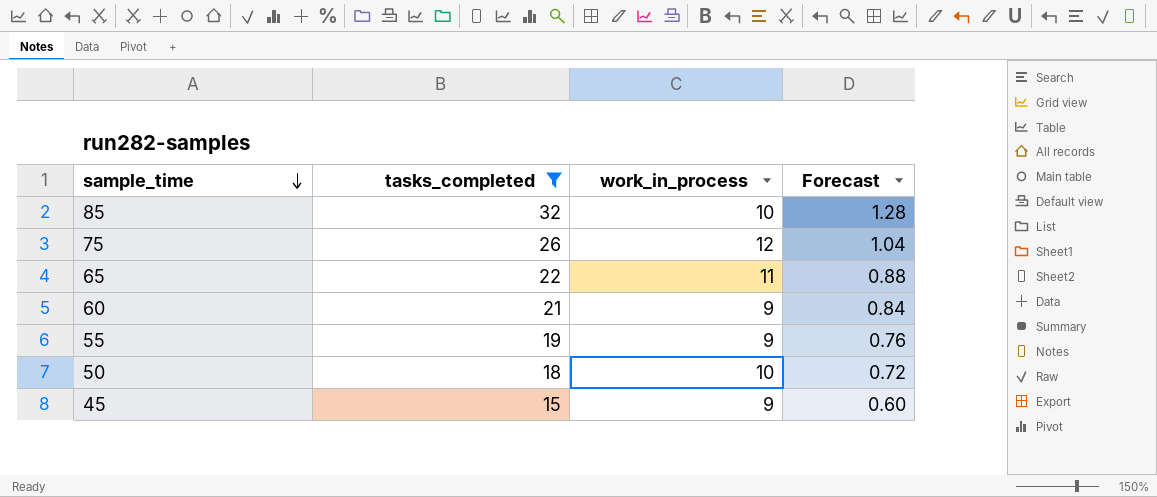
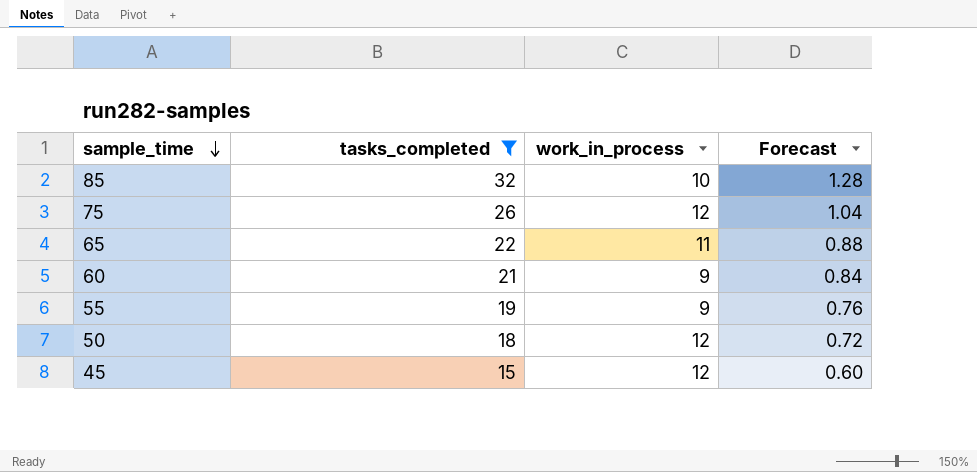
50 | work_in_process: 10 -> 12
45 | work_in_process: 9 -> 12

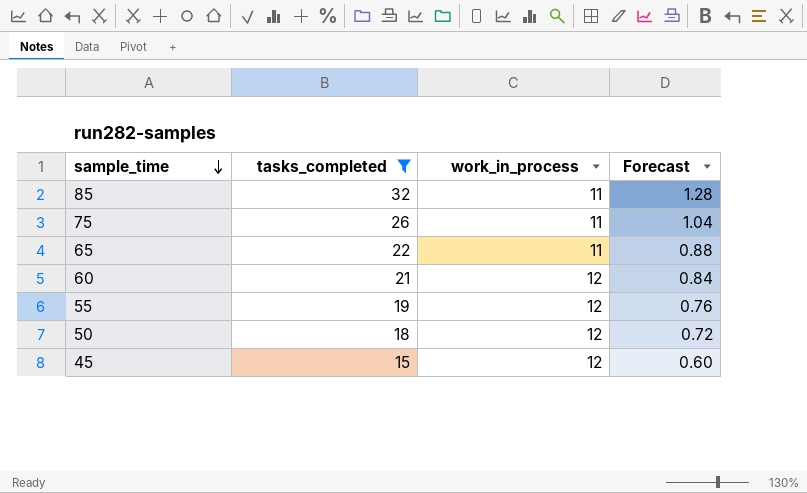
85 | work_in_process: 10 -> 11
75 | work_in_process: 12 -> 11
60 | work_in_process: 9 -> 12
55 | work_in_process: 9 -> 12

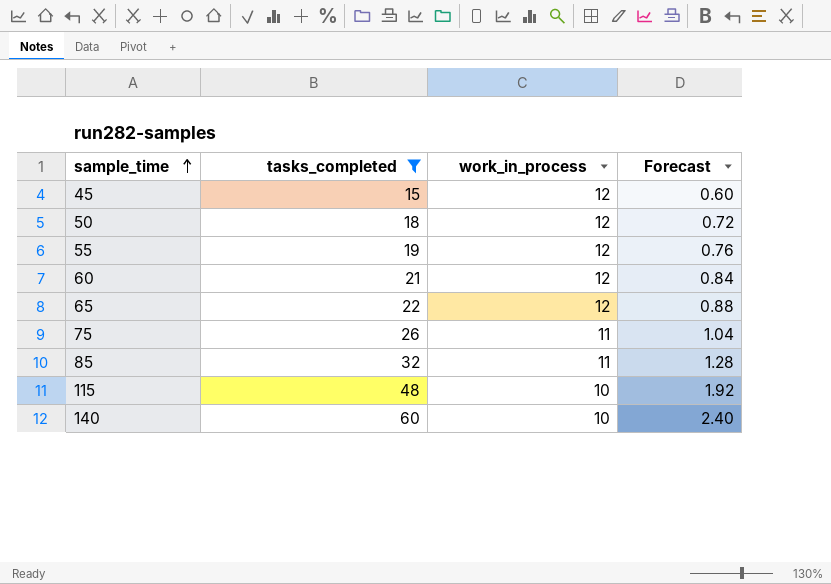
row order: sample_time descending -> sample_time ascending
65 | work_in_process: 11 -> 12
row 115: none -> 48 | 10 | 1.92
row 140: none -> 60 | 10 | 2.40

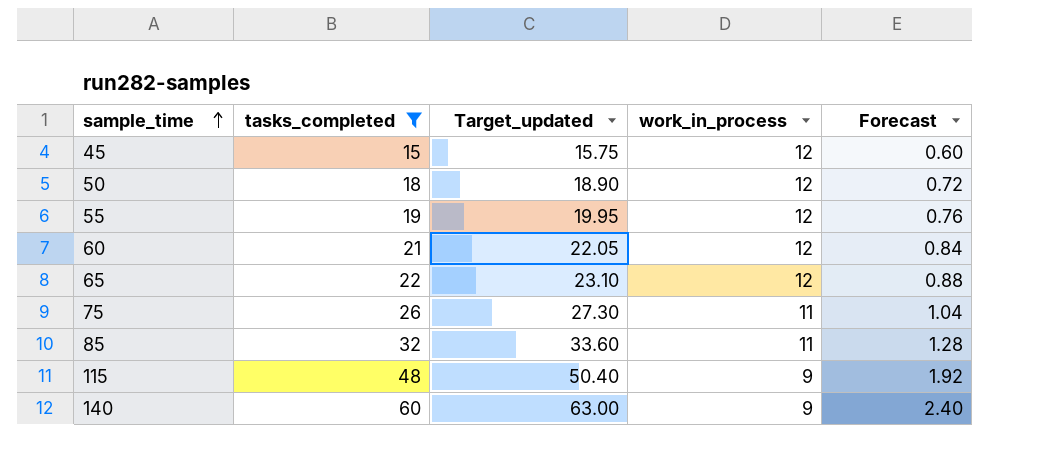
column Target_updated | formula: none -> [tasks_completed] * 1.05
115 | work_in_process: 10 -> 9
140 | work_in_process: 10 -> 9

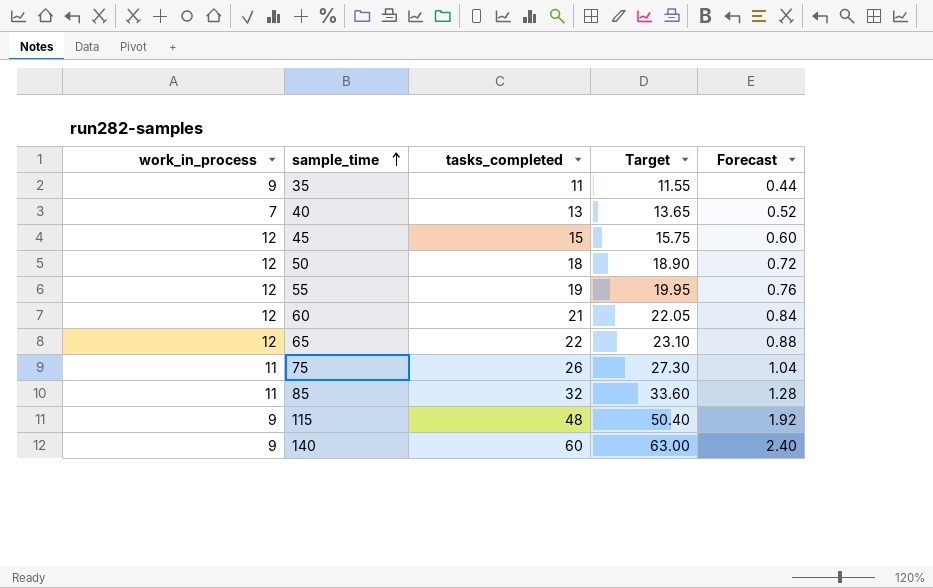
filter: tasks_completed >= 15 -> none
column work_in_process | position: 4 -> 1
column name: Target_updated -> Target

